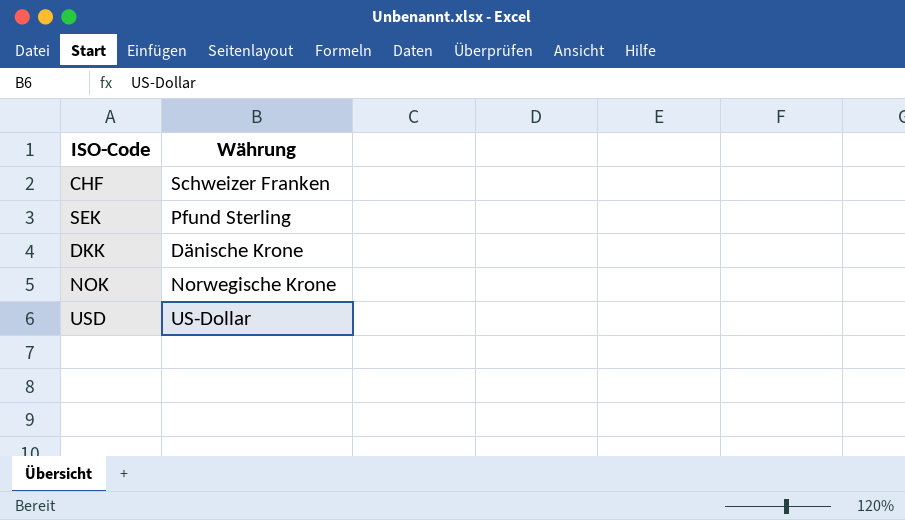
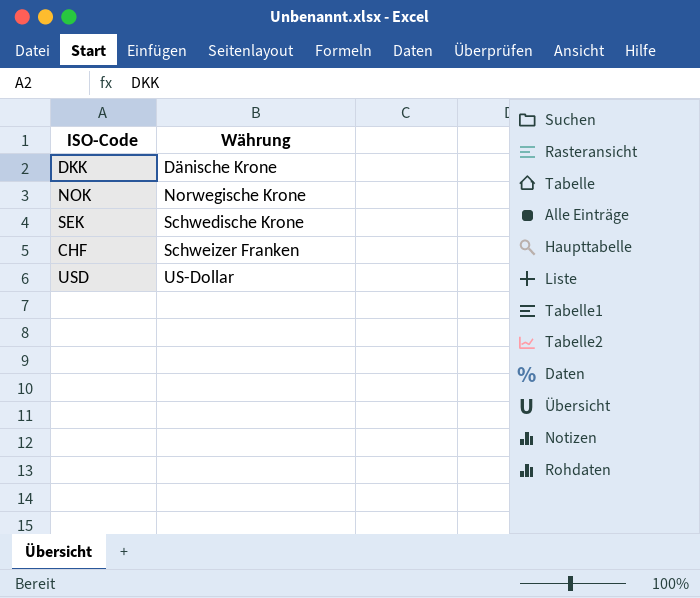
row order: none -> Währung ascending
SEK | Währung: Pfund Sterling -> Schwedische Krone

